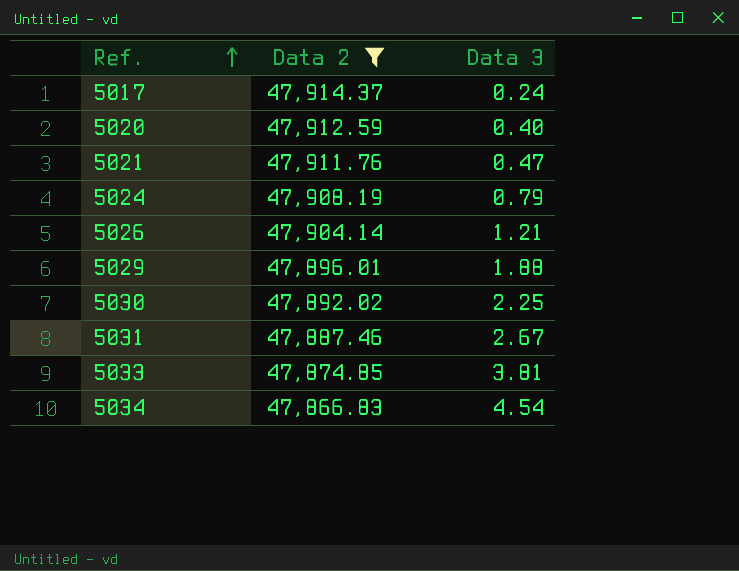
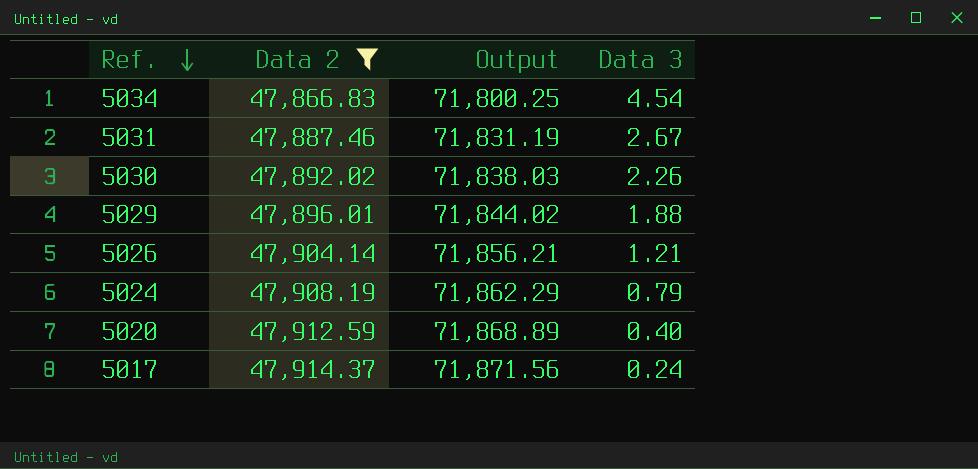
row order: Ref. ascending -> Ref. descending
column Output | formula: none -> [Data 2] * 1.5
row 5021: 47,911.76 | 0.47 -> none
row 5033: 47,874.85 | 3.81 -> none
5030 | Data 3: 2.25 -> 2.26

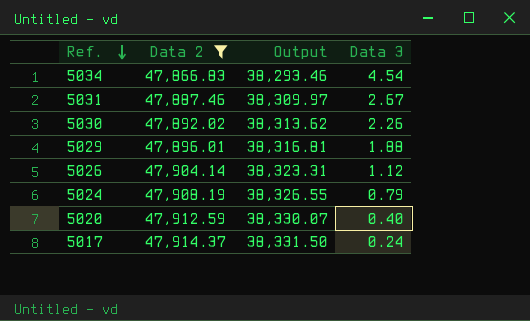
column Output | formula: [Data 2] * 1.5 -> [Data 2] * 0.8
5026 | Data 3: 1.21 -> 1.12

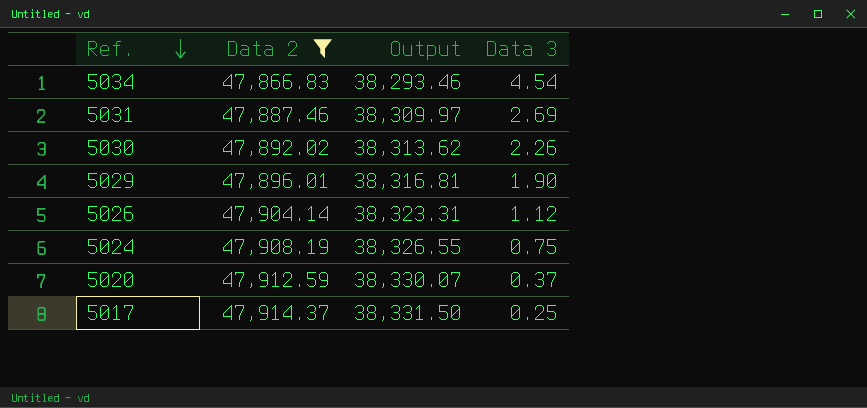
5031 | Data 3: 2.67 -> 2.69
5029 | Data 3: 1.88 -> 1.90
5024 | Data 3: 0.79 -> 0.75
5020 | Data 3: 0.40 -> 0.37
5017 | Data 3: 0.24 -> 0.25

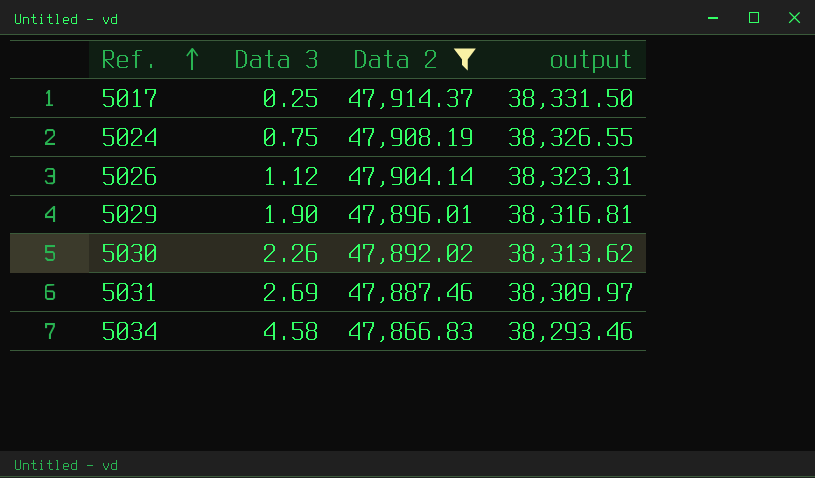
row order: Ref. descending -> Ref. ascending
column Data 3 | position: 4 -> 2
column name: Output -> output
row 5020: 47,912.59 | 38,330.07 | 0.37 -> none
5034 | Data 3: 4.54 -> 4.58

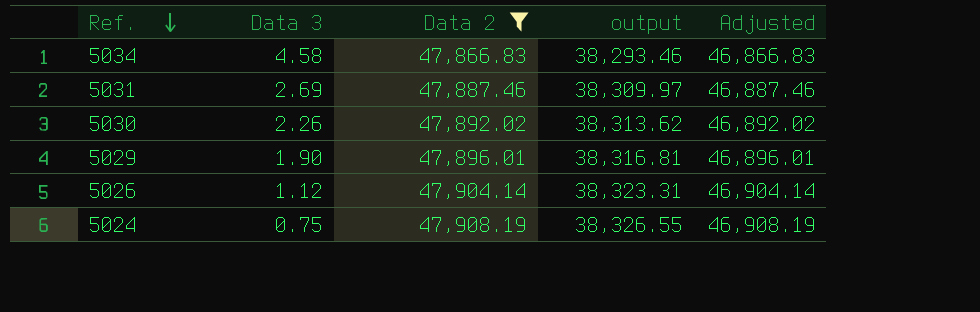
row order: Ref. ascending -> Ref. descending
column Adjusted | formula: none -> [Data 2] - 1000
row 5017: 0.25 | 47,914.37 | 38,331.50 -> none

